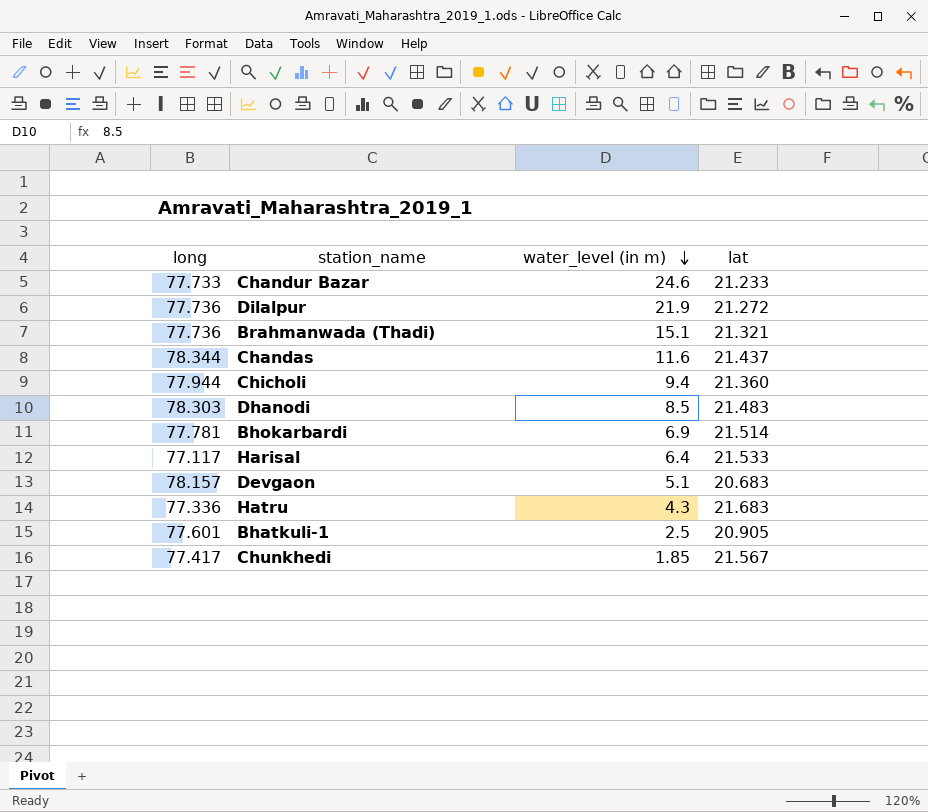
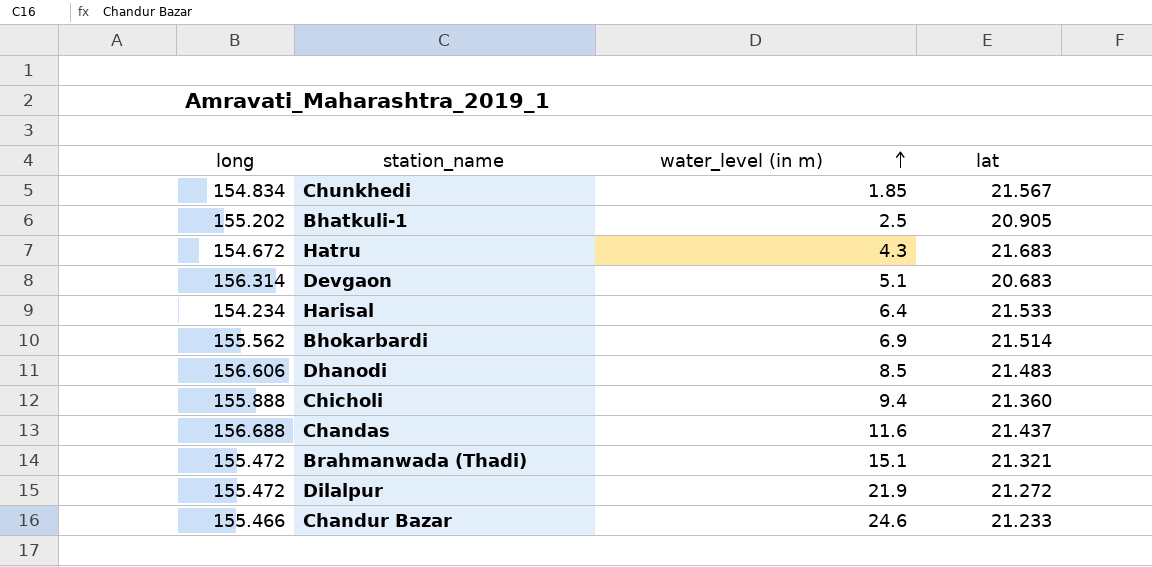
row order: water_level (in m) descending -> water_level (in m) ascending
Chunkhedi | long: 77.417 -> 154.834
Bhatkuli-1 | long: 77.601 -> 155.202
Hatru | long: 77.336 -> 154.672
Devgaon | long: 78.157 -> 156.314
Harisal | long: 77.117 -> 154.234
Bhokarbardi | long: 77.781 -> 155.562
Dhanodi | long: 78.303 -> 156.606
Chicholi | long: 77.944 -> 155.888
Chandas | long: 78.344 -> 156.688
Brahmanwada (Thadi) | long: 77.736 -> 155.472
Dilalpur | long: 77.736 -> 155.472
Chandur Bazar | long: 77.733 -> 155.466

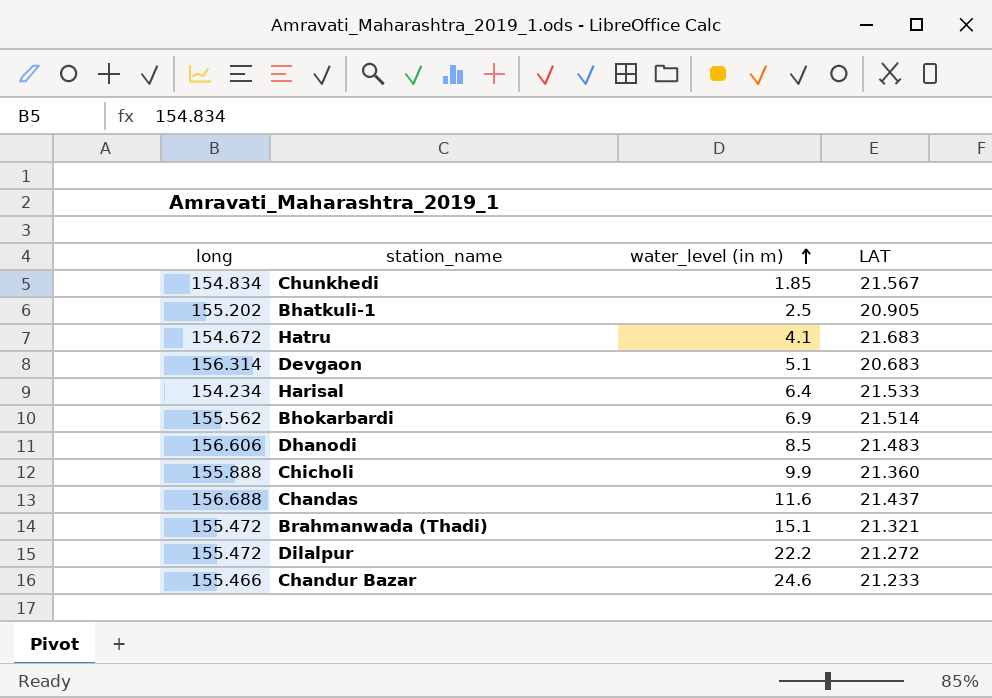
column name: lat -> LAT
Hatru | water_level (in m): 4.3 -> 4.1
Chicholi | water_level (in m): 9.4 -> 9.9
Dilalpur | water_level (in m): 21.9 -> 22.2

